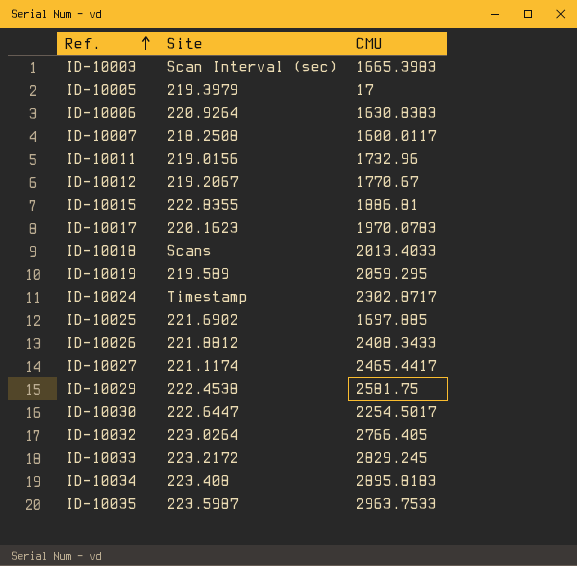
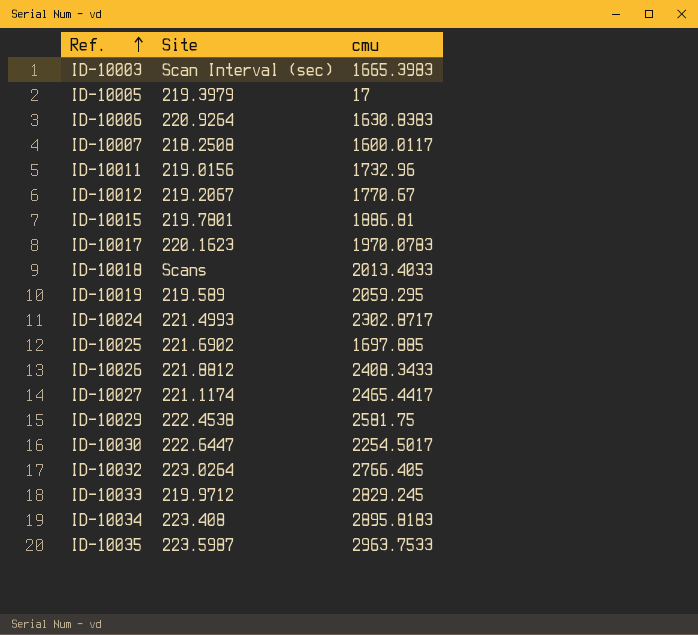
column name: CMU -> cmu
ID-10015 | Site: 222.8355 -> 219.7801
ID-10024 | Site: Timestamp -> 221.4993
ID-10033 | Site: 223.2172 -> 219.9712

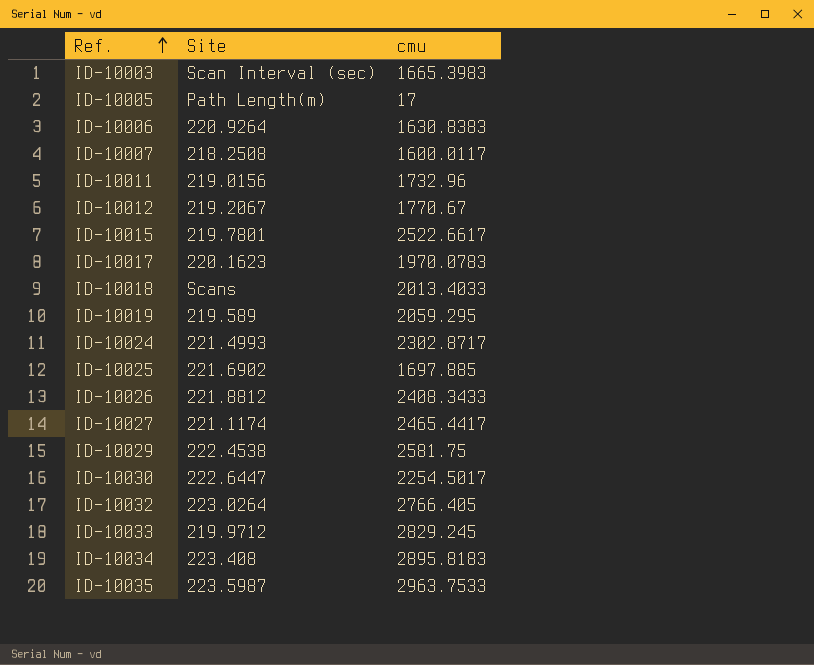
ID-10005 | Site: 219.3979 -> Path Length(m)
ID-10015 | cmu: 1886.81 -> 2522.6617

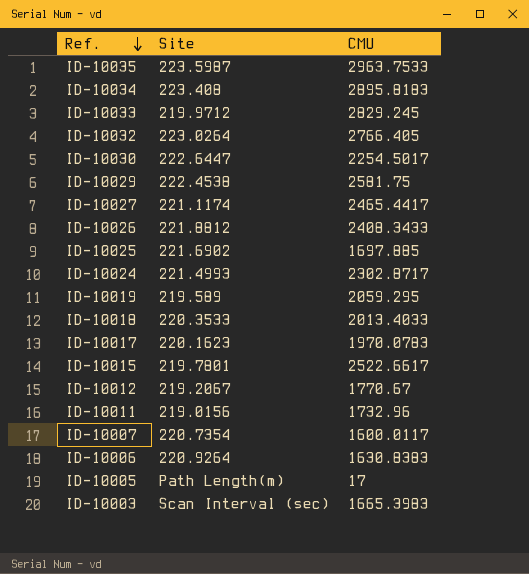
row order: Ref. ascending -> Ref. descending
column name: cmu -> CMU
ID-10018 | Site: Scans -> 220.3533
ID-10007 | Site: 218.2508 -> 220.7354

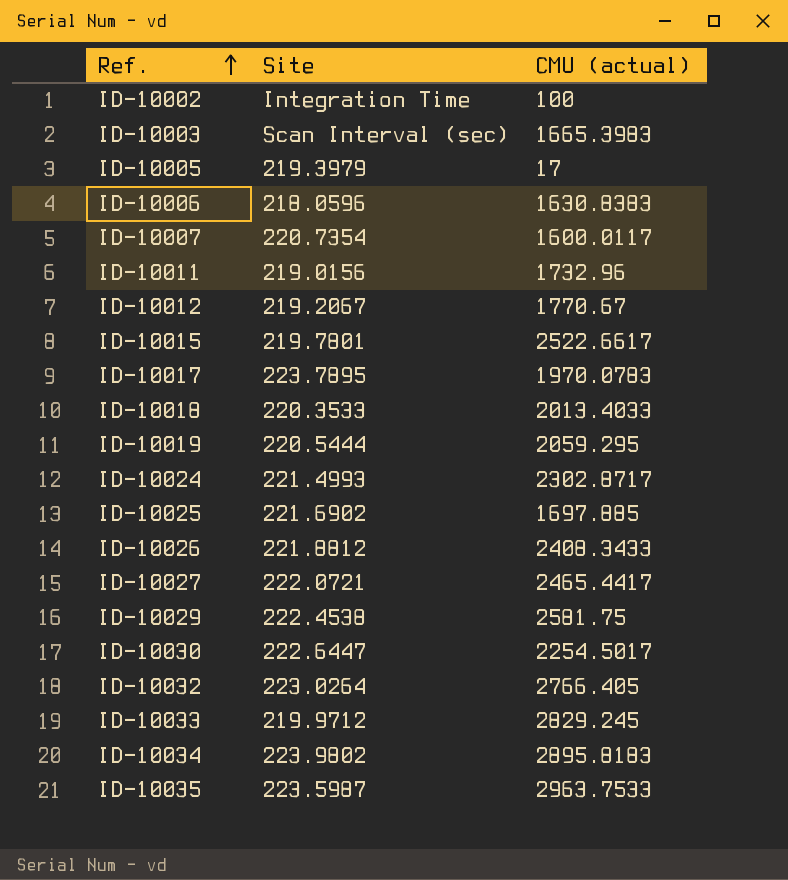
row order: Ref. descending -> Ref. ascending
column name: CMU -> CMU (actual)
row ID-10002: none -> Integration Time | 100
ID-10005 | Site: Path Length(m) -> 219.3979
ID-10006 | Site: 220.9264 -> 218.0596
ID-10017 | Site: 220.1623 -> 223.7895
ID-10019 | Site: 219.589 -> 220.5444
ID-10027 | Site: 221.1174 -> 222.0721
ID-10034 | Site: 223.408 -> 223.9802

